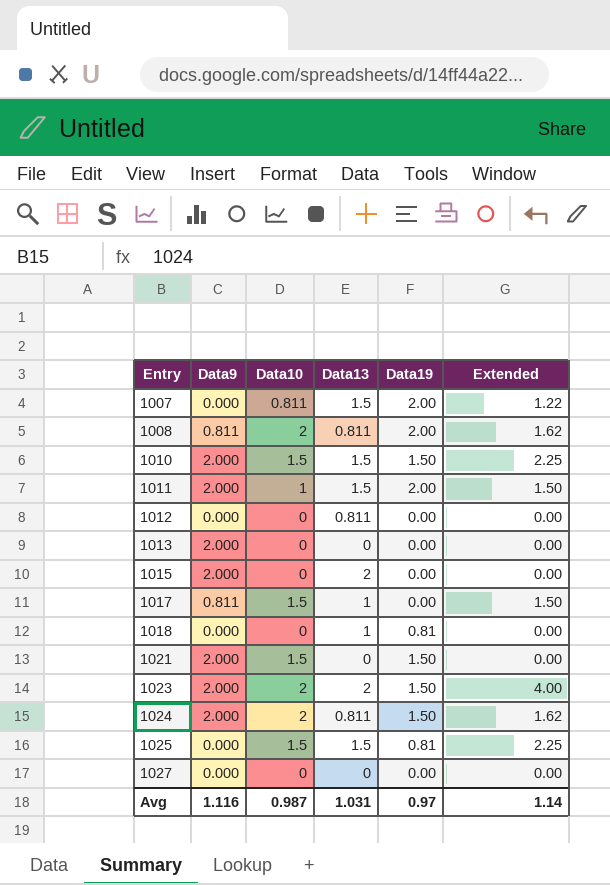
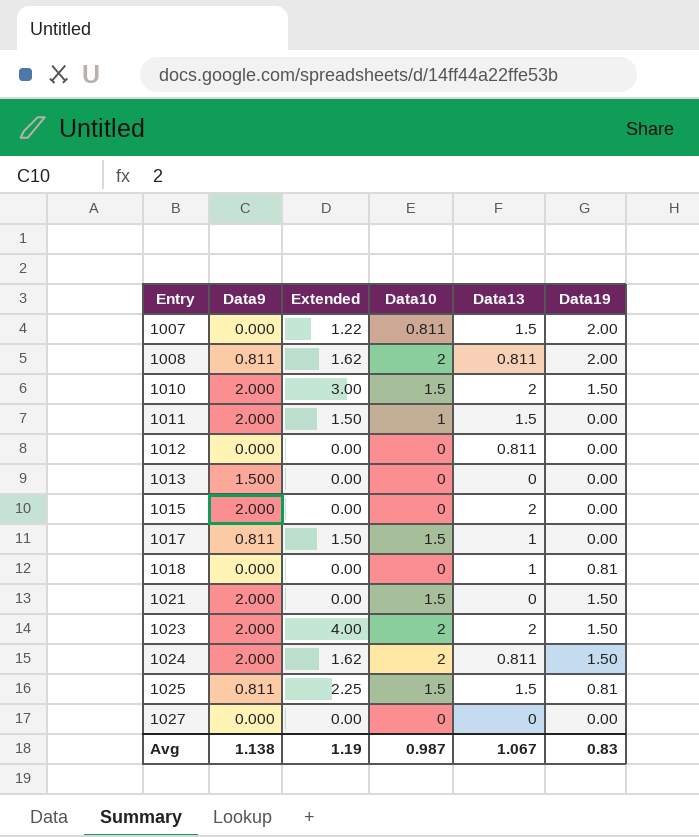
column Extended | position: 6 -> 3
1010 | Extended: 2.25 -> 3.00
1010 | Data13: 1.5 -> 2
1011 | Data19: 2.00 -> 0.00
1013 | Data9: 2.000 -> 1.500
1025 | Data9: 0.000 -> 0.811
Avg | Data9: 1.116 -> 1.138
Avg | Extended: 1.14 -> 1.19
Avg | Data13: 1.031 -> 1.067
Avg | Data19: 0.97 -> 0.83

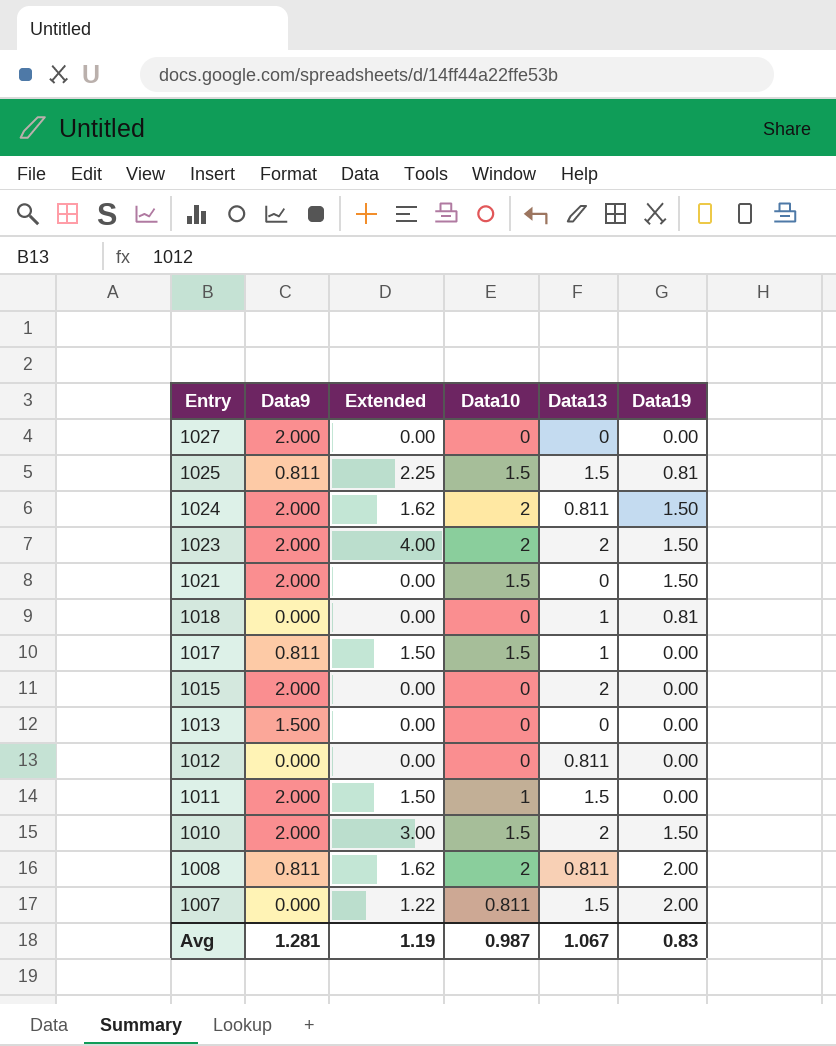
row order: Entry ascending -> Entry descending
1027 | Data9: 0.000 -> 2.000
Avg | Data9: 1.138 -> 1.281

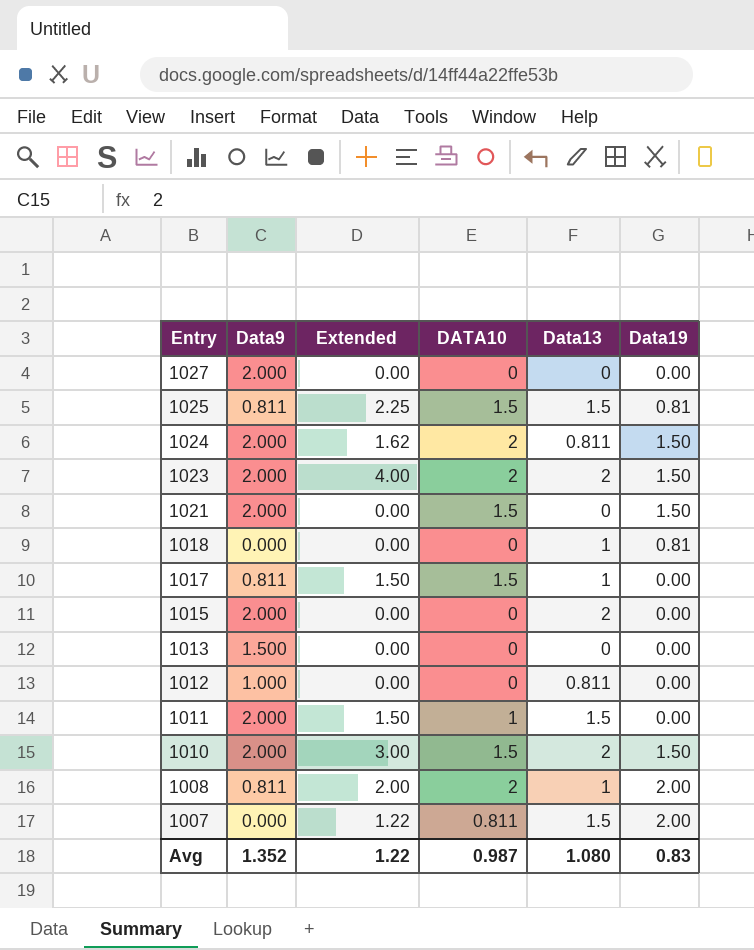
column name: Data10 -> DATA10
1012 | Data9: 0.000 -> 1.000
1008 | Extended: 1.62 -> 2.00
1008 | Data13: 0.811 -> 1
Avg | Data9: 1.281 -> 1.352
Avg | Extended: 1.19 -> 1.22
Avg | Data13: 1.067 -> 1.080

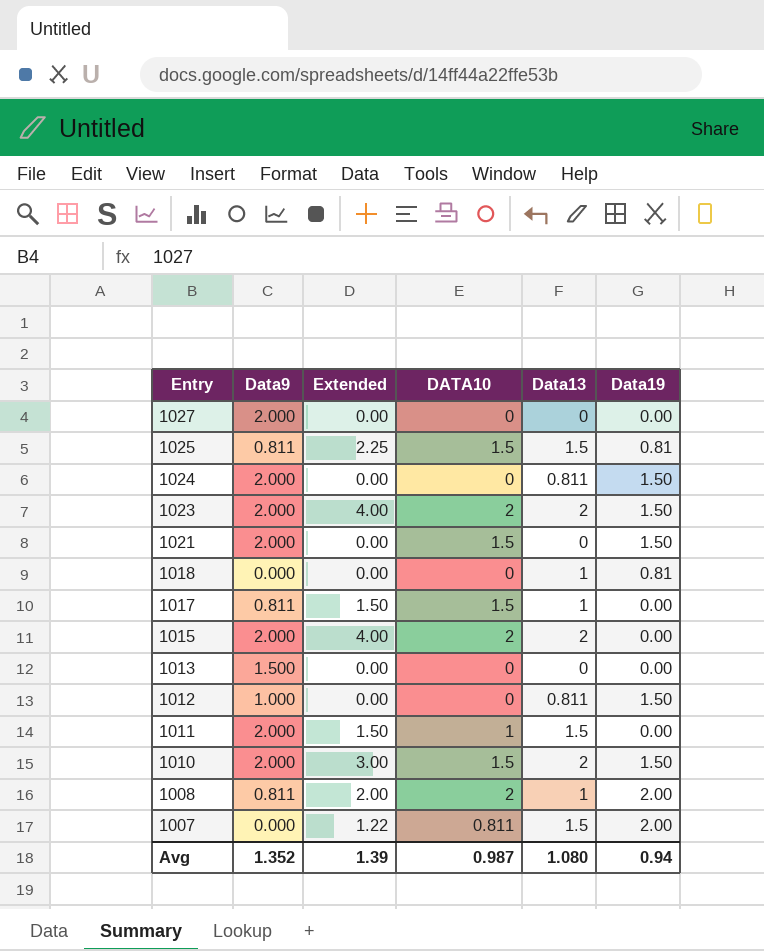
1024 | Extended: 1.62 -> 0.00
1024 | DATA10: 2 -> 0
1015 | Extended: 0.00 -> 4.00
1015 | DATA10: 0 -> 2
1012 | Data19: 0.00 -> 1.50
Avg | Extended: 1.22 -> 1.39
Avg | Data19: 0.83 -> 0.94

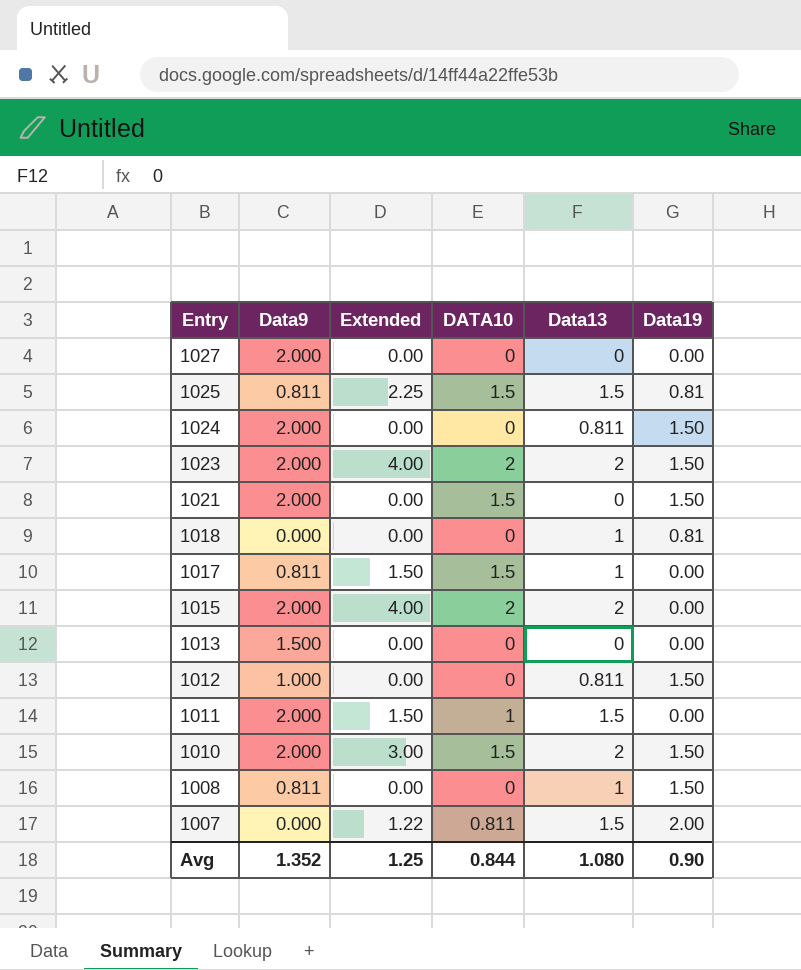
1008 | Extended: 2.00 -> 0.00
1008 | DATA10: 2 -> 0
1008 | Data19: 2.00 -> 1.50
Avg | Extended: 1.39 -> 1.25
Avg | DATA10: 0.987 -> 0.844
Avg | Data19: 0.94 -> 0.90

